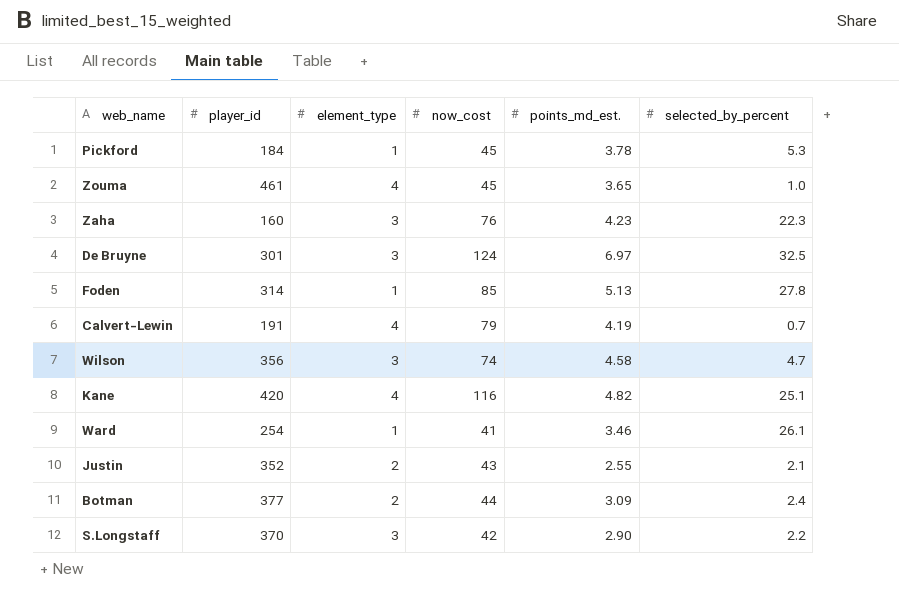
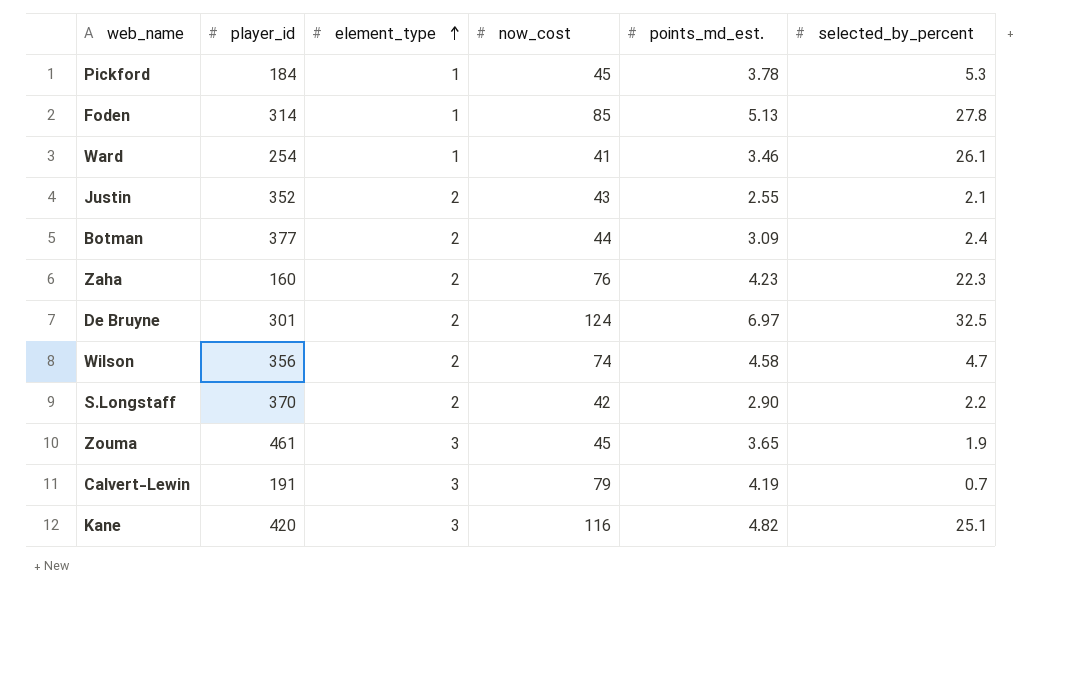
row order: none -> element_type ascending
Zaha | element_type: 3 -> 2
De Bruyne | element_type: 3 -> 2
Wilson | element_type: 3 -> 2
S.Longstaff | element_type: 3 -> 2
Zouma | element_type: 4 -> 3
Zouma | selected_by_percent: 1.0 -> 1.9
Calvert-Lewin | element_type: 4 -> 3
Kane | element_type: 4 -> 3

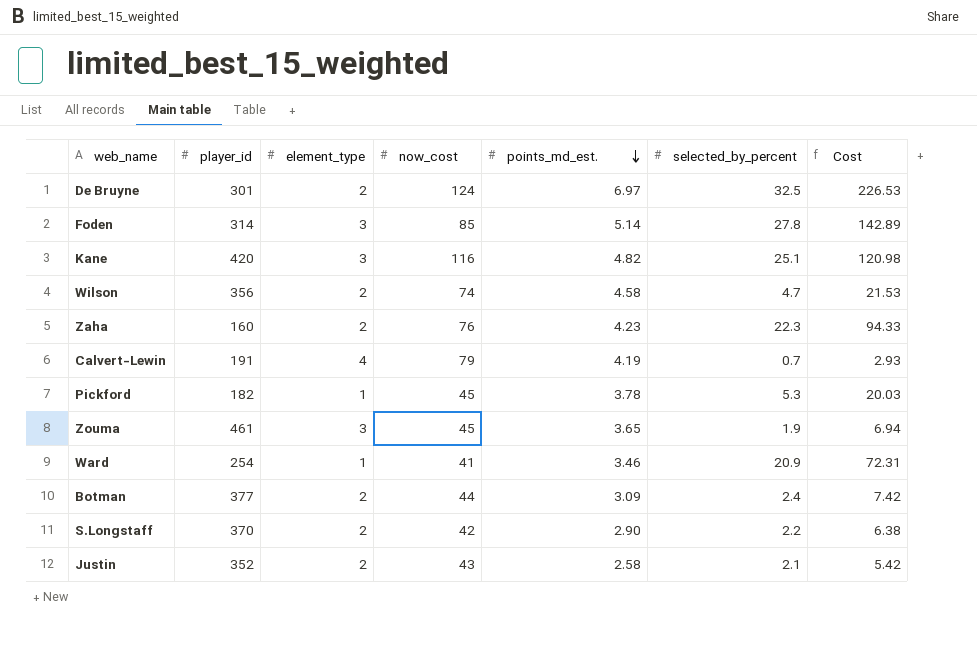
row order: element_type ascending -> points_md_est. descending
column Cost | formula: none -> [points_md_est.] * [selected_by_percent]
Foden | element_type: 1 -> 3
Foden | points_md_est.: 5.13 -> 5.14
Calvert-Lewin | element_type: 3 -> 4
Pickford | player_id: 184 -> 182
Ward | selected_by_percent: 26.1 -> 20.9
Justin | points_md_est.: 2.55 -> 2.58

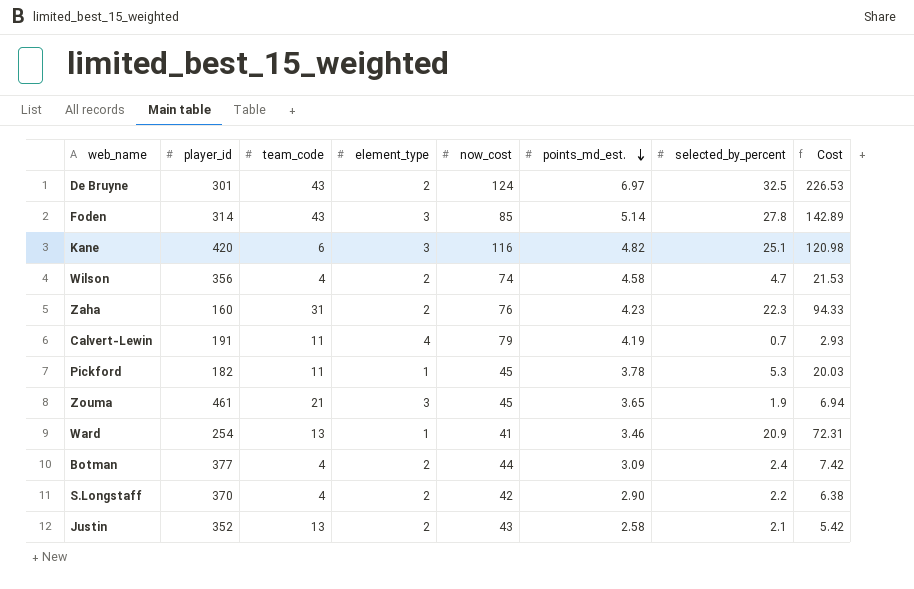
column team_code | position: none -> 3

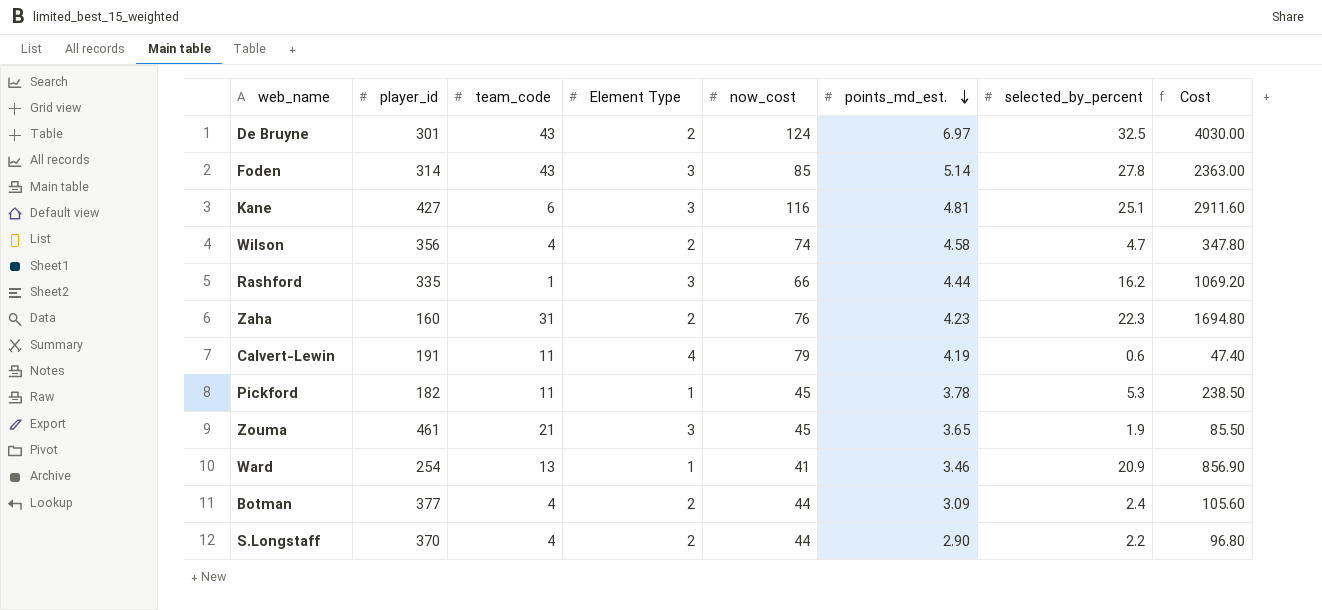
column name: element_type -> Element Type
column Cost | formula: [points_md_est.] * [selected_by_percent] -> [now_cost] * [selected_by_percent]
row Justin: 352 | 13 | 2 | 43 | 2.58 | 2.1 | 5.42 -> none
Kane | player_id: 420 -> 427
Kane | points_md_est.: 4.82 -> 4.81
row Rashford: none -> 335 | 1 | 3 | 66 | 4.44 | 16.2 | 1069.20
Calvert-Lewin | selected_by_percent: 0.7 -> 0.6
S.Longstaff | now_cost: 42 -> 44

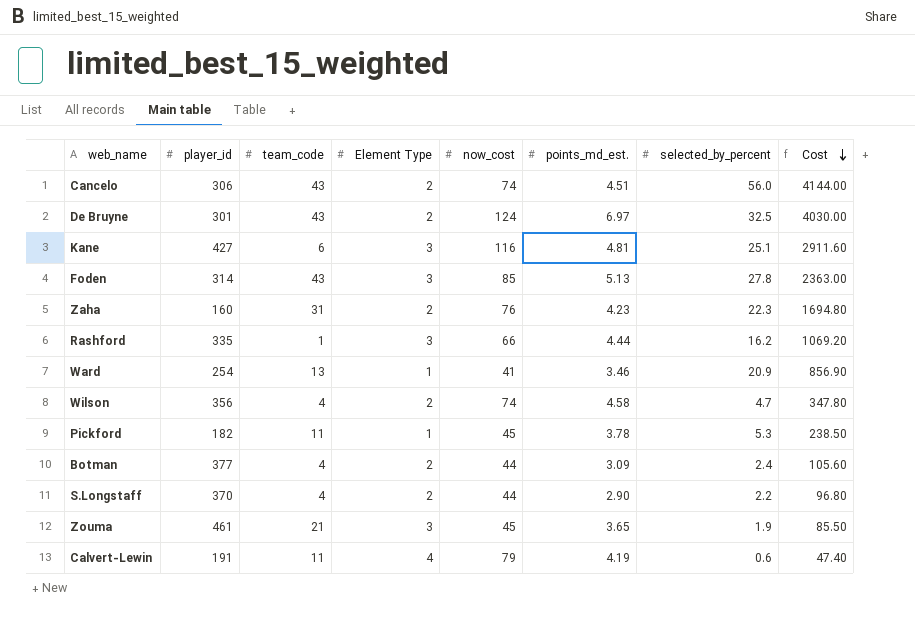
row order: points_md_est. descending -> Cost descending
row Cancelo: none -> 306 | 43 | 2 | 74 | 4.51 | 56.0 | 4144.00
Foden | points_md_est.: 5.14 -> 5.13

